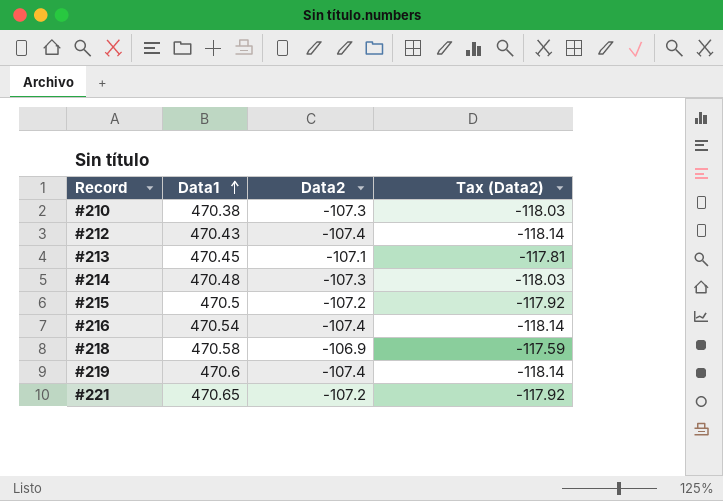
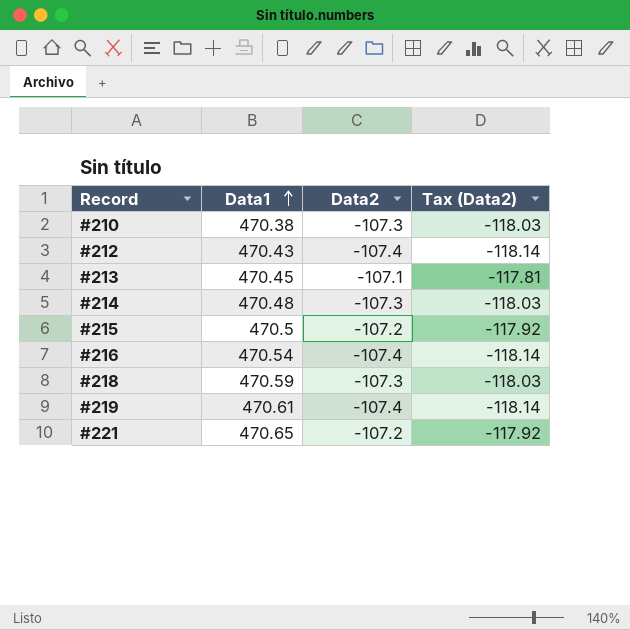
#218 | Data1: 470.58 -> 470.59
#218 | Data2: -106.9 -> -107.3
#218 | Tax (Data2): -117.59 -> -118.03
#219 | Data1: 470.6 -> 470.61

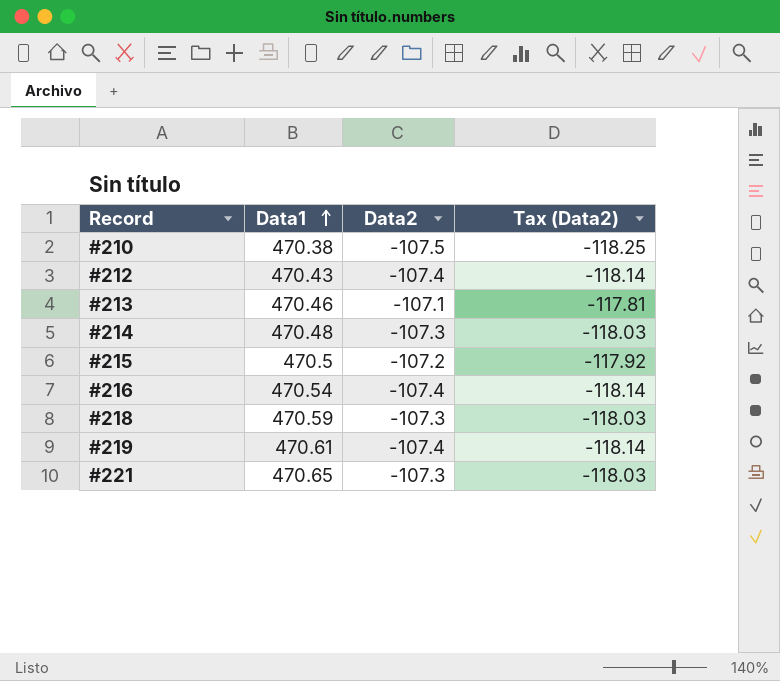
#210 | Data2: -107.3 -> -107.5
#210 | Tax (Data2): -118.03 -> -118.25
#213 | Data1: 470.45 -> 470.46
#221 | Data2: -107.2 -> -107.3
#221 | Tax (Data2): -117.92 -> -118.03

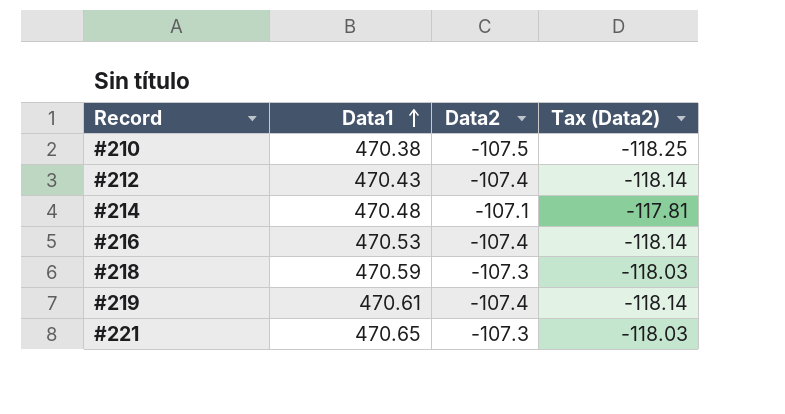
row #213: 470.46 | -107.1 | -117.81 -> none
row #215: 470.5 | -107.2 | -117.92 -> none
#214 | Data2: -107.3 -> -107.1
#214 | Tax (Data2): -118.03 -> -117.81
#216 | Data1: 470.54 -> 470.53

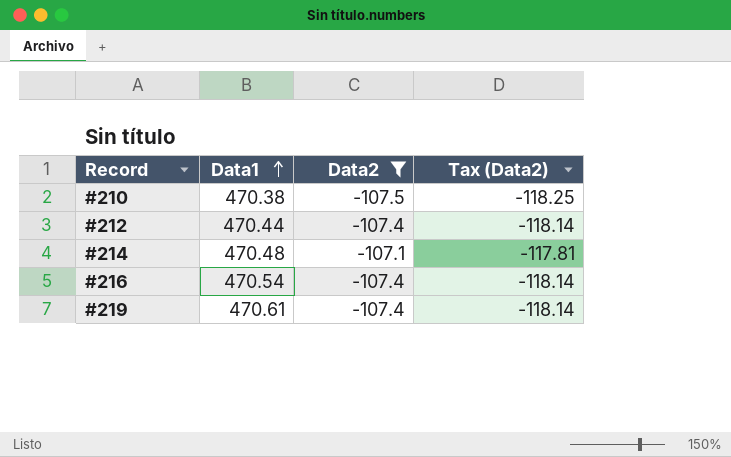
filter: none -> Data2 != -107.3
#212 | Data1: 470.43 -> 470.44
#216 | Data1: 470.53 -> 470.54

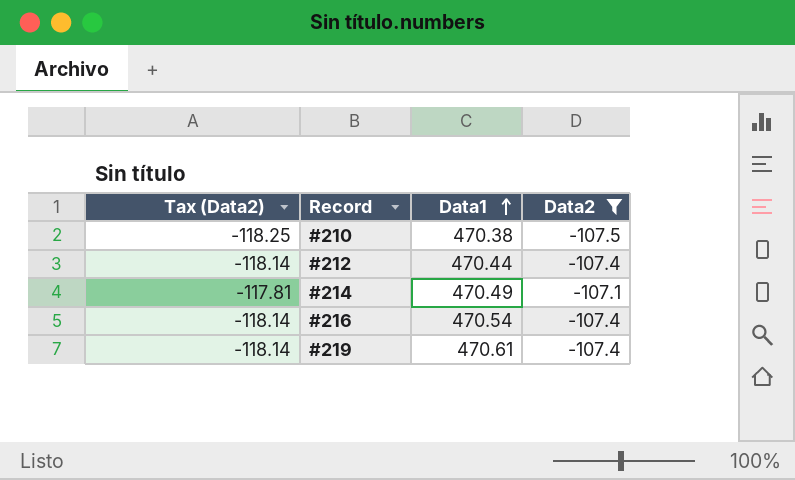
column Tax (Data2) | position: 4 -> 1
#214 | Data1: 470.48 -> 470.49

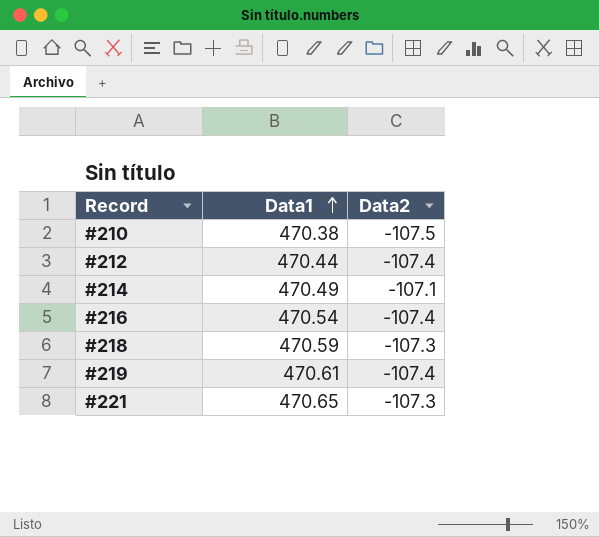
filter: Data2 != -107.3 -> none
column Tax (Data2) | formula: [Data2] * 1.1 -> none

